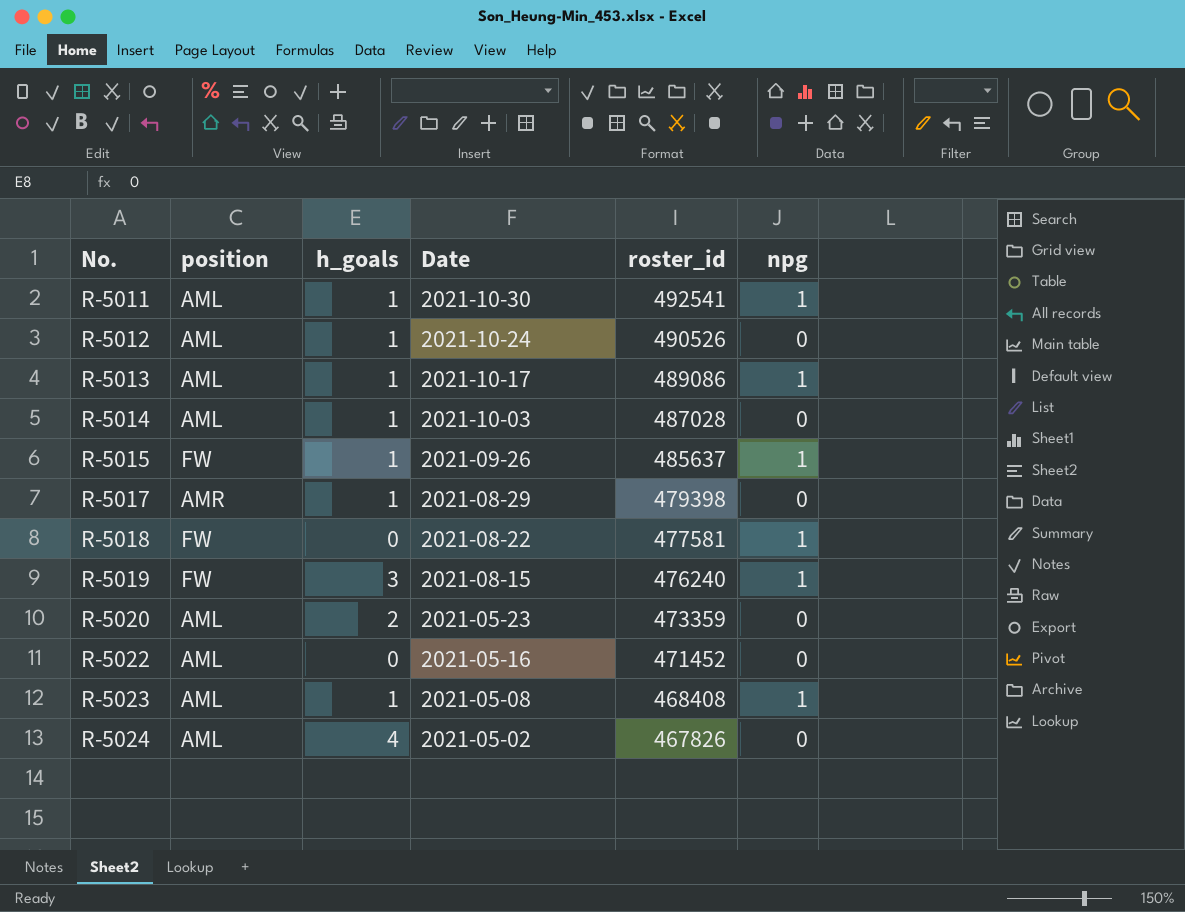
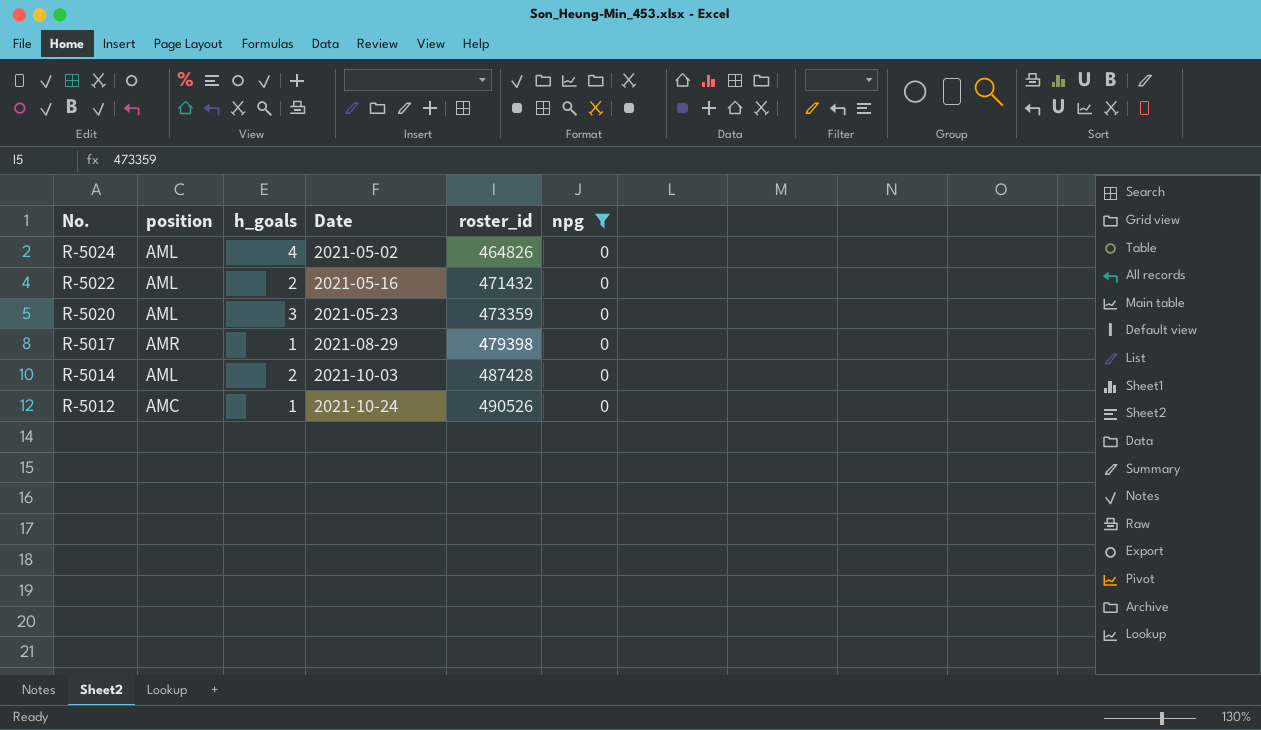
filter: none -> npg = 0
row order: No. ascending -> No. descending
R-5024 | roster_id: 467826 -> 464826
R-5022 | h_goals: 0 -> 2
R-5022 | roster_id: 471452 -> 471432
R-5020 | h_goals: 2 -> 3
R-5014 | h_goals: 1 -> 2
R-5014 | roster_id: 487028 -> 487428
R-5012 | position: AML -> AMC

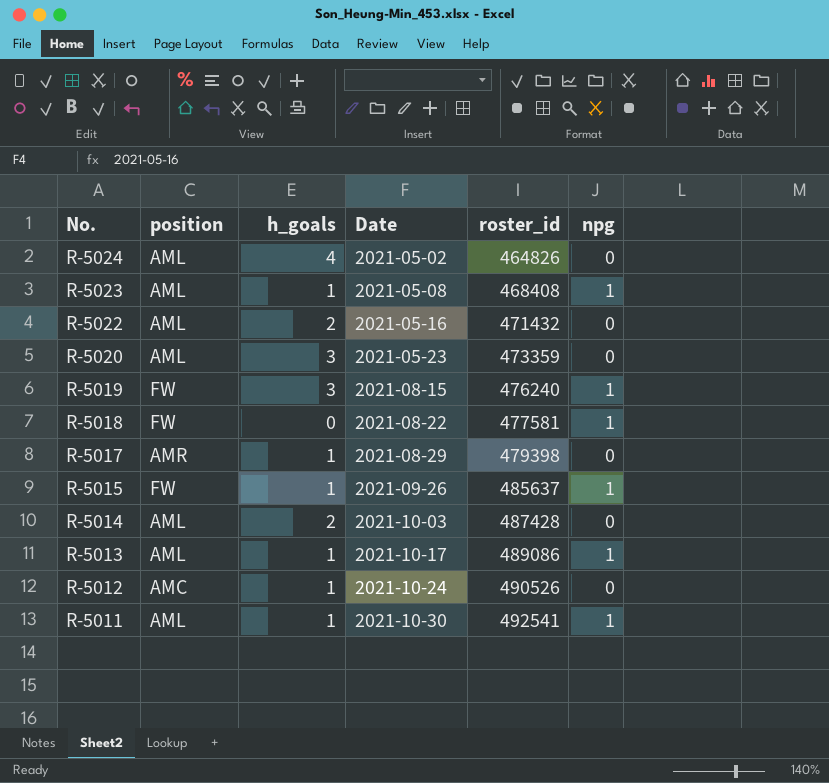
filter: npg = 0 -> none

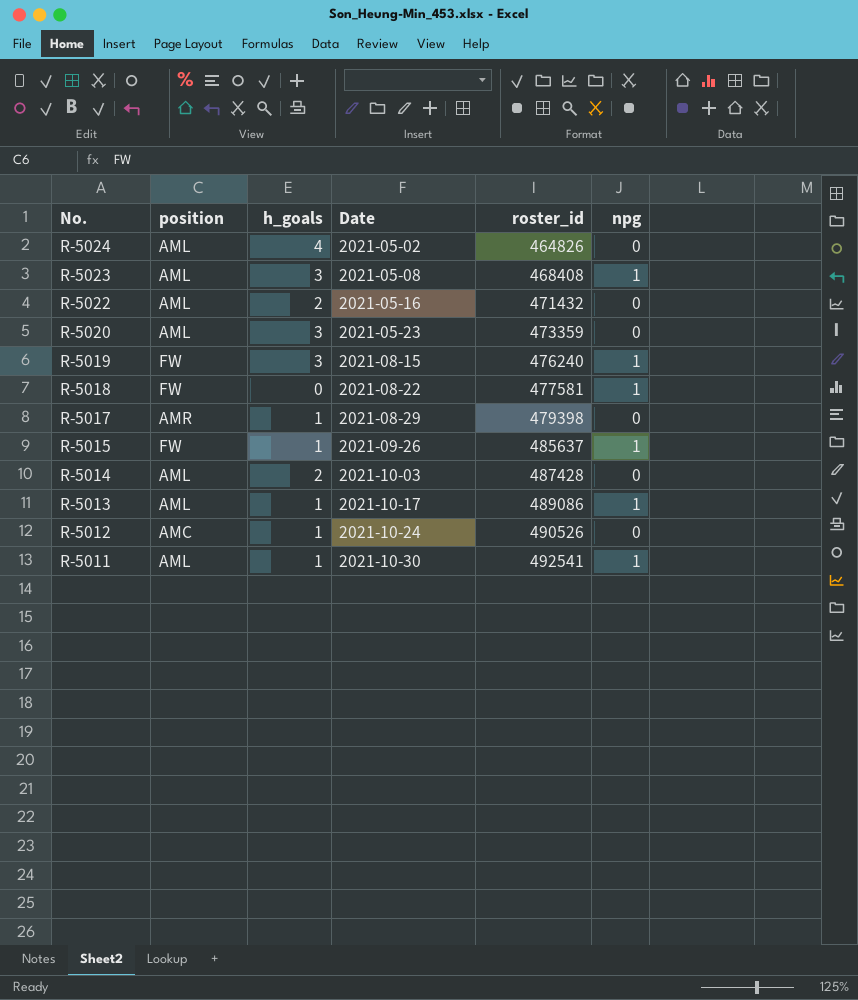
R-5023 | h_goals: 1 -> 3

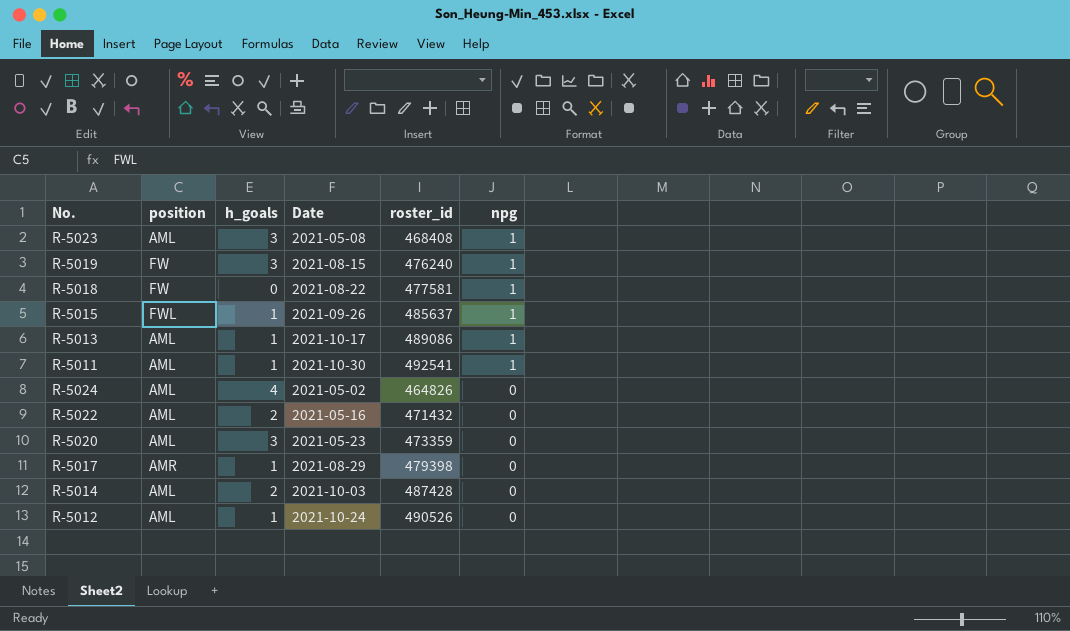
row order: No. descending -> npg descending
R-5015 | position: FW -> FWL
R-5012 | position: AMC -> AML

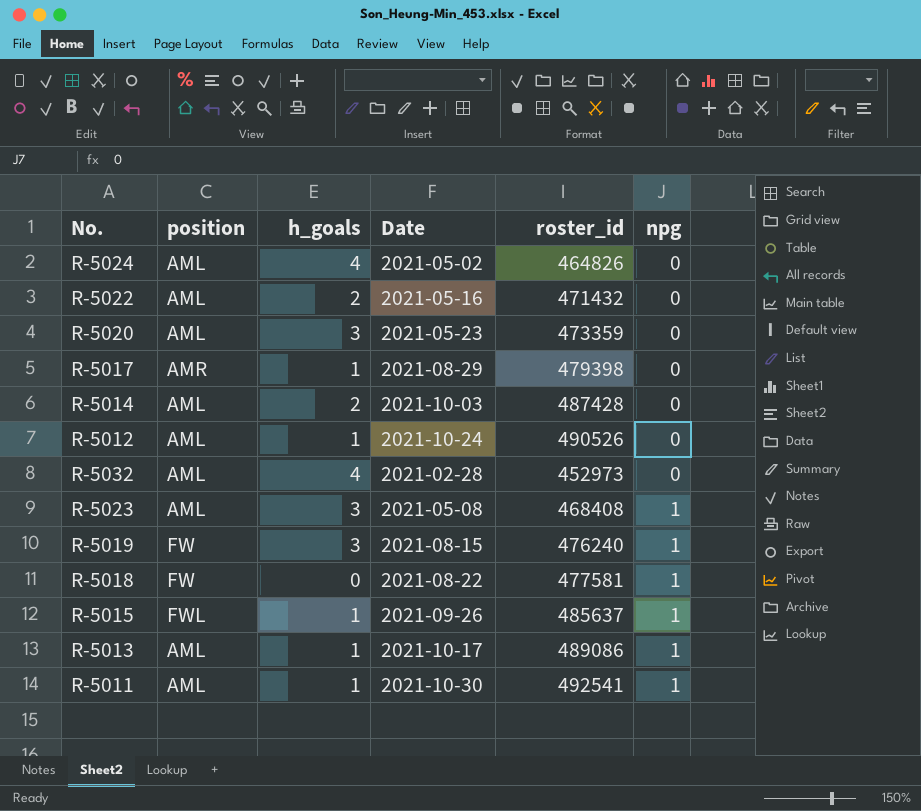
row order: npg descending -> npg ascending
row R-5032: none -> AML | 4 | 2021-02-28 | 452973 | 0

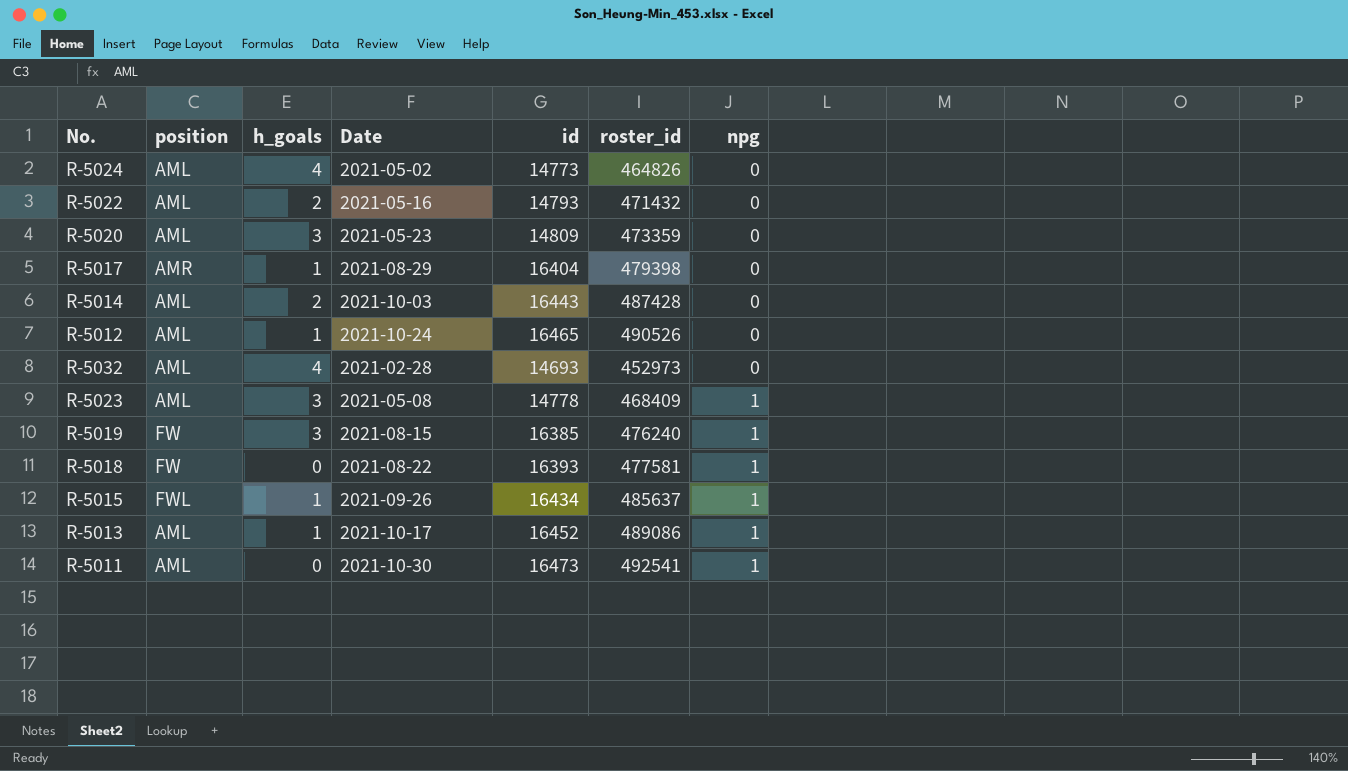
column id | position: none -> 5
R-5023 | roster_id: 468408 -> 468409
R-5011 | h_goals: 1 -> 0

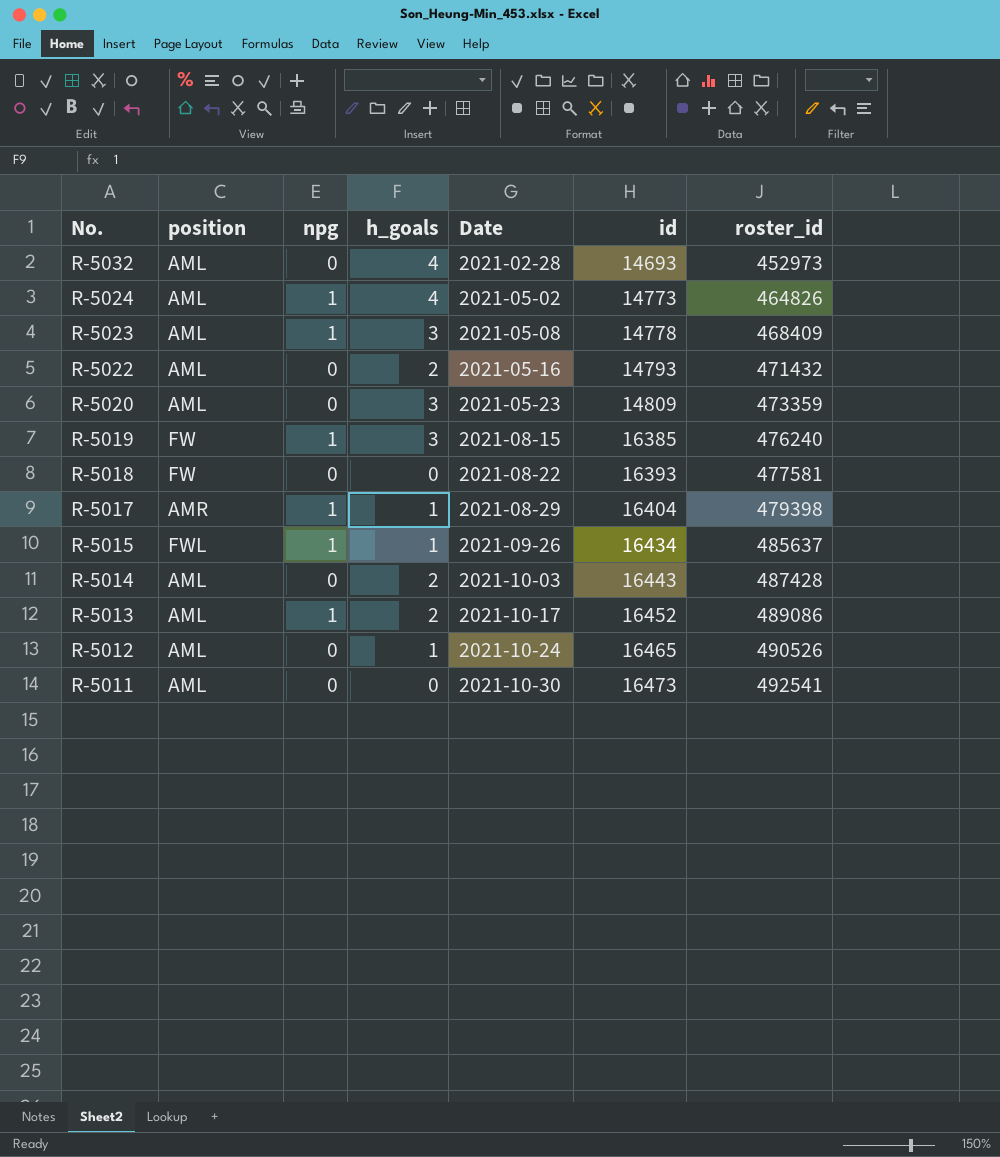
row order: npg ascending -> No. descending
column npg | position: 7 -> 3
R-5024 | npg: 0 -> 1
R-5018 | npg: 1 -> 0
R-5017 | npg: 0 -> 1
R-5013 | h_goals: 1 -> 2
R-5011 | npg: 1 -> 0

